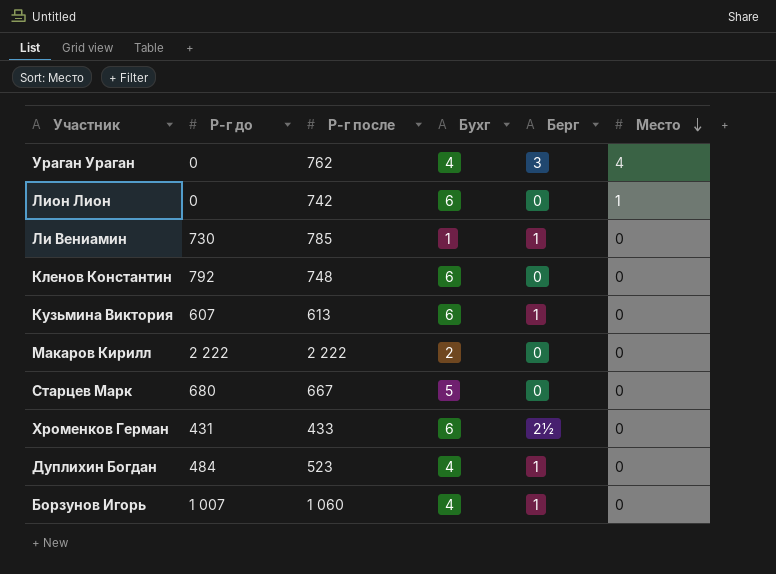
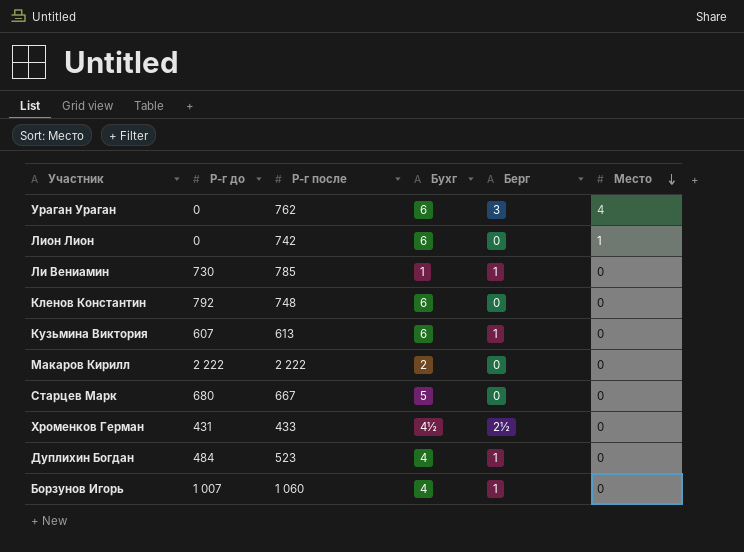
Ураган Ураган | Бухг: 4 -> 6
Хроменков Герман | Бухг: 6 -> 4½

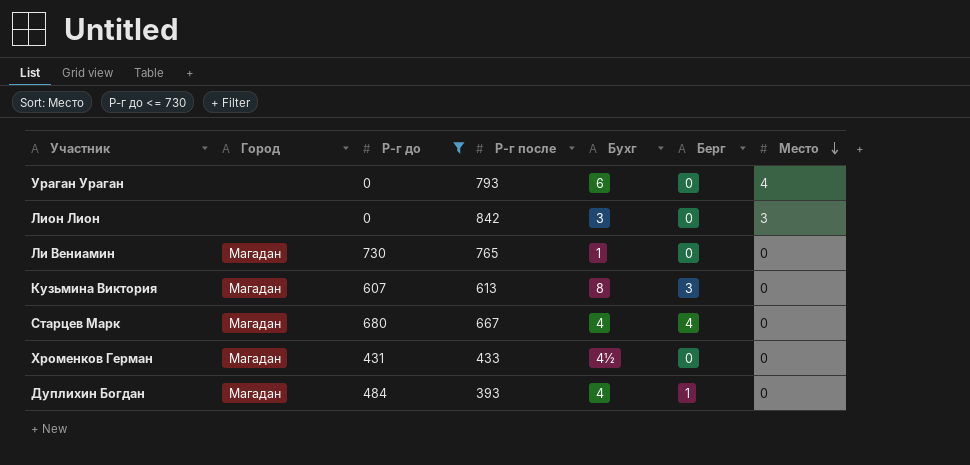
filter: none -> Р-г до <= 730
column Город | position: none -> 2
Ураган Ураган | Р-г после: 762 -> 793
Ураган Ураган | Берг: 3 -> 0
Лион Лион | Р-г после: 742 -> 842
Лион Лион | Бухг: 6 -> 3
Лион Лион | Место: 1 -> 3
Ли Вениамин | Р-г после: 785 -> 765
Ли Вениамин | Берг: 1 -> 0
Кузьмина Виктория | Бухг: 6 -> 8
Кузьмина Виктория | Берг: 1 -> 3
Старцев Марк | Бухг: 5 -> 4
Старцев Марк | Берг: 0 -> 4
Хроменков Герман | Берг: 2½ -> 0
Дуплихин Богдан | Р-г после: 523 -> 393

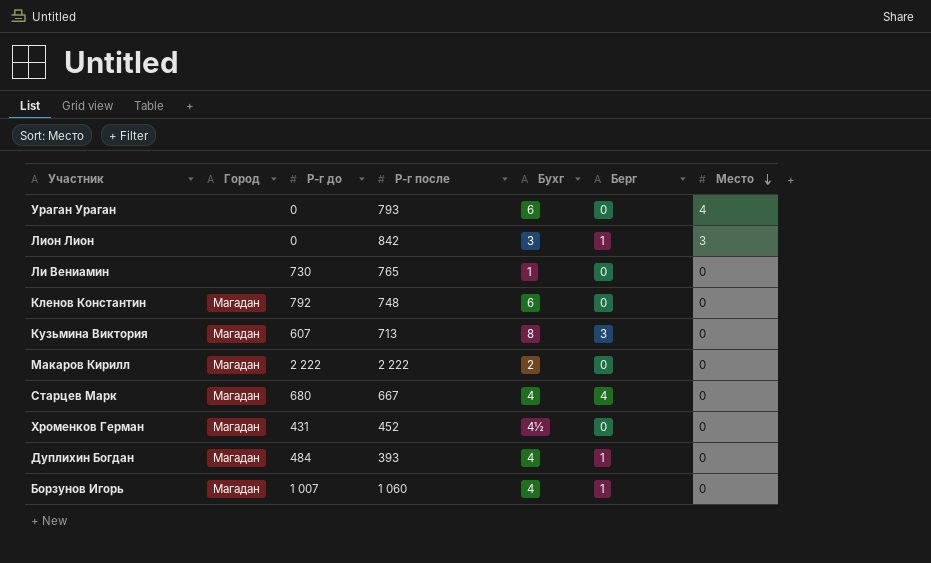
filter: Р-г до <= 730 -> none
Лион Лион | Берг: 0 -> 1
Ли Вениамин | Город: Магадан -> none
Кузьмина Виктория | Р-г после: 613 -> 713
Хроменков Герман | Р-г после: 433 -> 452

